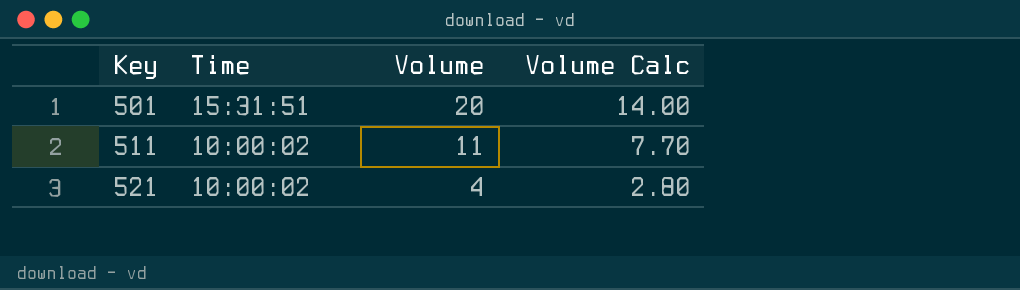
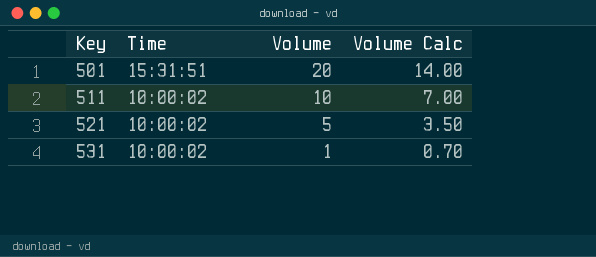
511 | Volume: 11 -> 10
511 | Volume Calc: 7.70 -> 7.00
521 | Volume: 4 -> 5
521 | Volume Calc: 2.80 -> 3.50
row 531: none -> 10:00:02 | 1 | 0.70

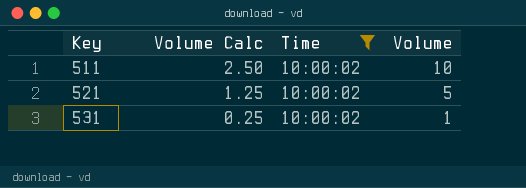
filter: none -> Time = 10:00:02
column Volume Calc | formula: [Volume] * 0.7 -> [Volume] * 0.25
column Volume Calc | position: 4 -> 2

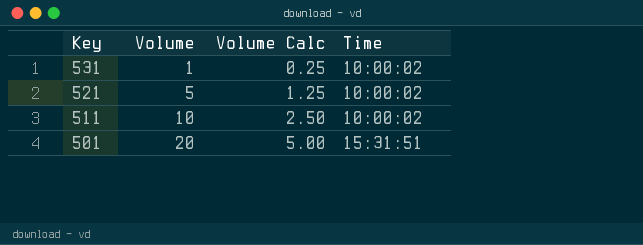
filter: Time = 10:00:02 -> none
row order: Key ascending -> Key descending
column Volume | position: 4 -> 2

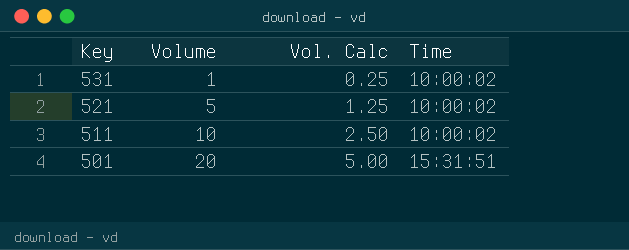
column name: Volume Calc -> Vol. Calc

